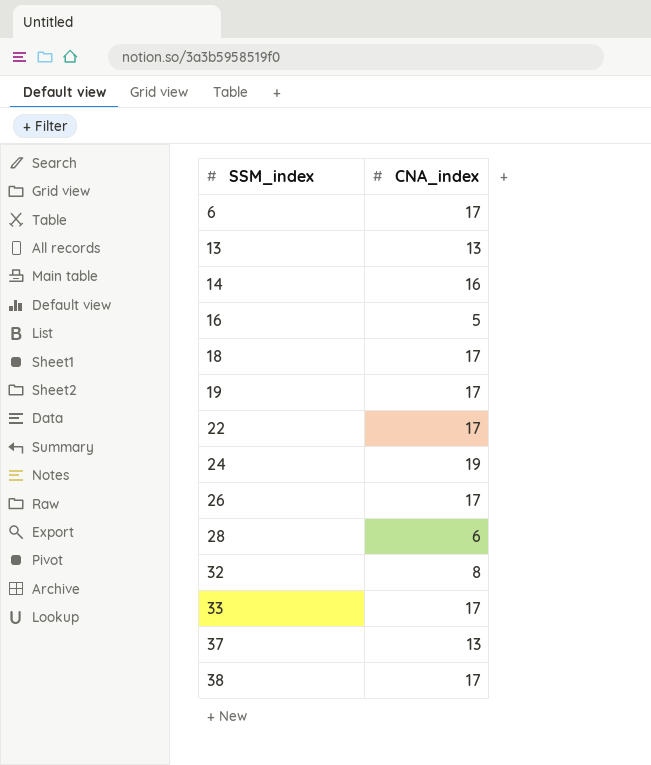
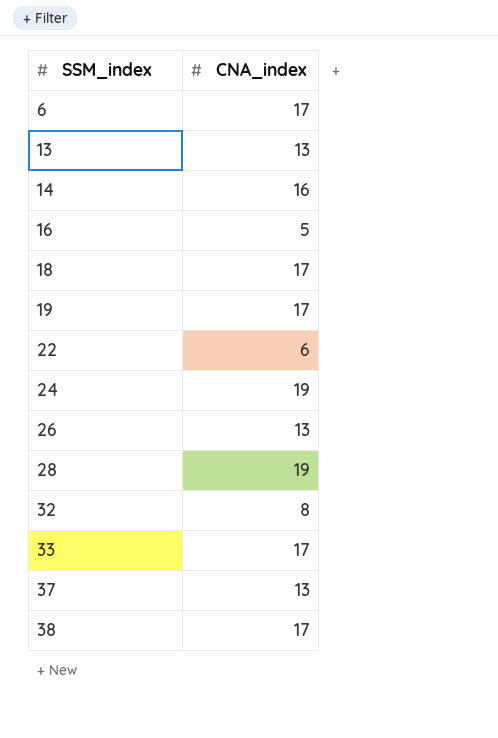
22 | CNA_index: 17 -> 6
26 | CNA_index: 17 -> 13
28 | CNA_index: 6 -> 19

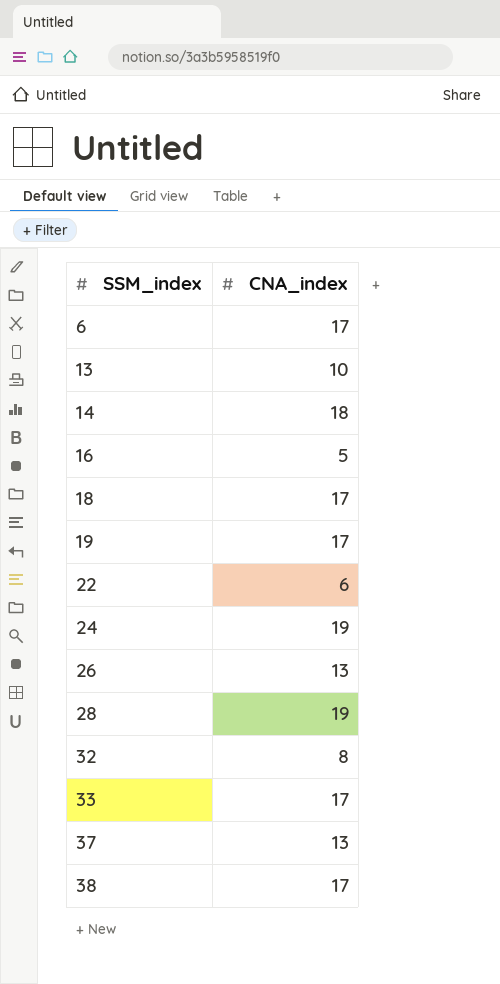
13 | CNA_index: 13 -> 10
14 | CNA_index: 16 -> 18

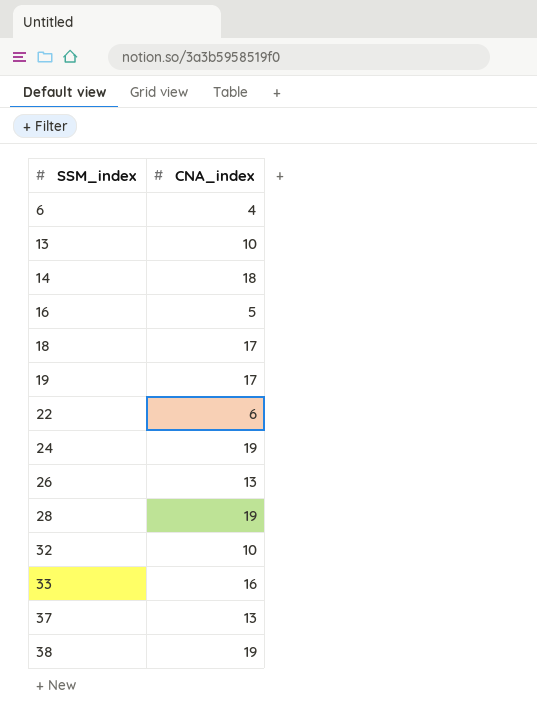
6 | CNA_index: 17 -> 4
32 | CNA_index: 8 -> 10
33 | CNA_index: 17 -> 16
38 | CNA_index: 17 -> 19

